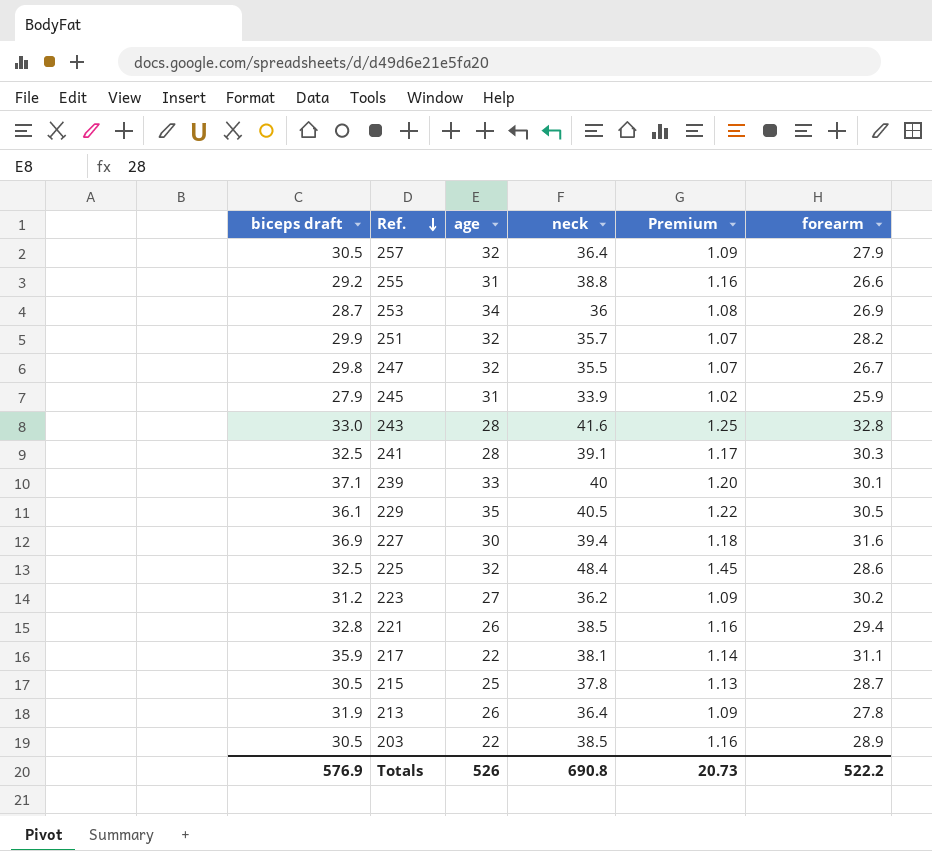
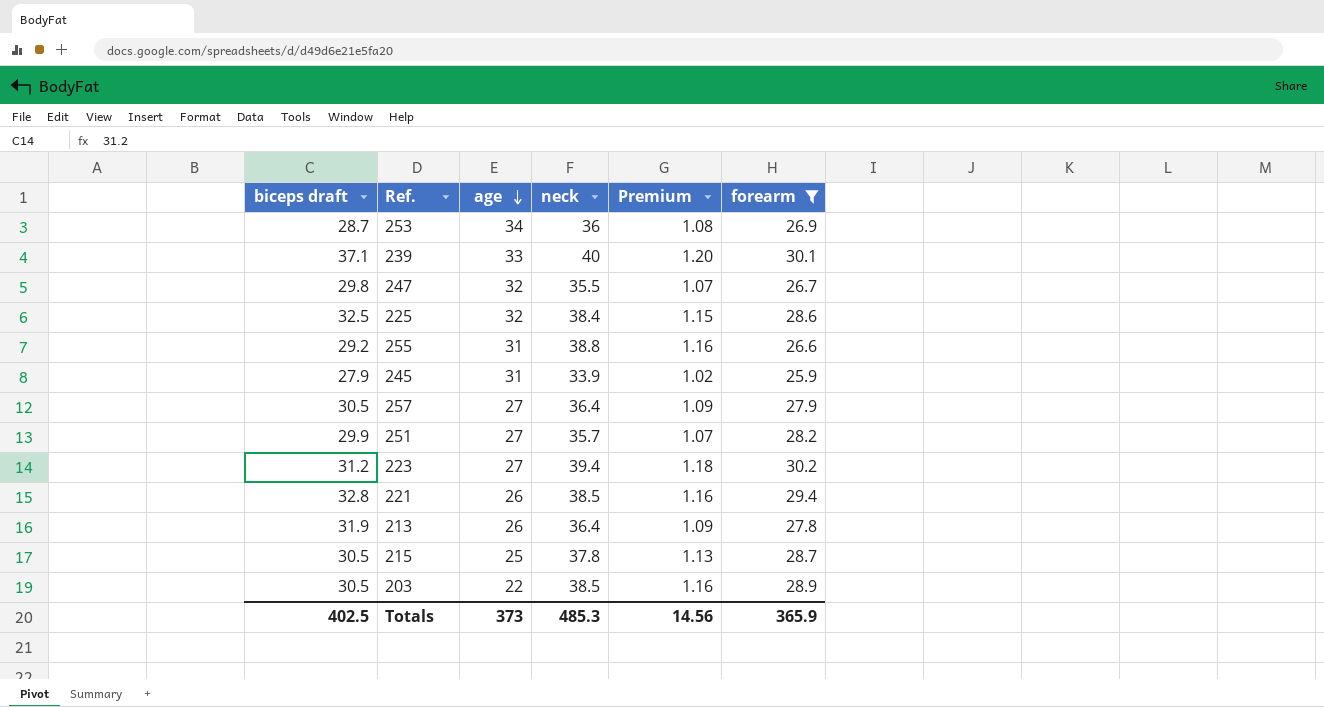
filter: none -> forearm <= 30.2
row order: Ref. descending -> age descending
225 | neck: 48.4 -> 38.4
225 | Premium: 1.45 -> 1.15
257 | age: 32 -> 27
251 | age: 32 -> 27
223 | neck: 36.2 -> 39.4
223 | Premium: 1.09 -> 1.18
Totals | biceps draft: 576.9 -> 402.5
Totals | age: 526 -> 373
Totals | neck: 690.8 -> 485.3
Totals | Premium: 20.73 -> 14.56
Totals | forearm: 522.2 -> 365.9

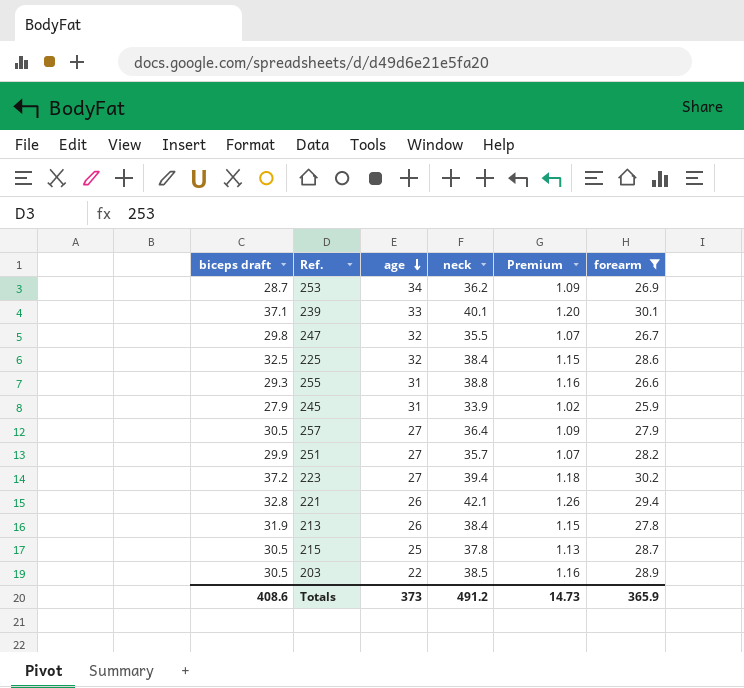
253 | neck: 36 -> 36.2
253 | Premium: 1.08 -> 1.09
239 | neck: 40 -> 40.1
255 | biceps draft: 29.2 -> 29.3
223 | biceps draft: 31.2 -> 37.2
221 | neck: 38.5 -> 42.1
221 | Premium: 1.16 -> 1.26
213 | neck: 36.4 -> 38.4
213 | Premium: 1.09 -> 1.15
Totals | biceps draft: 402.5 -> 408.6
Totals | neck: 485.3 -> 491.2
Totals | Premium: 14.56 -> 14.73

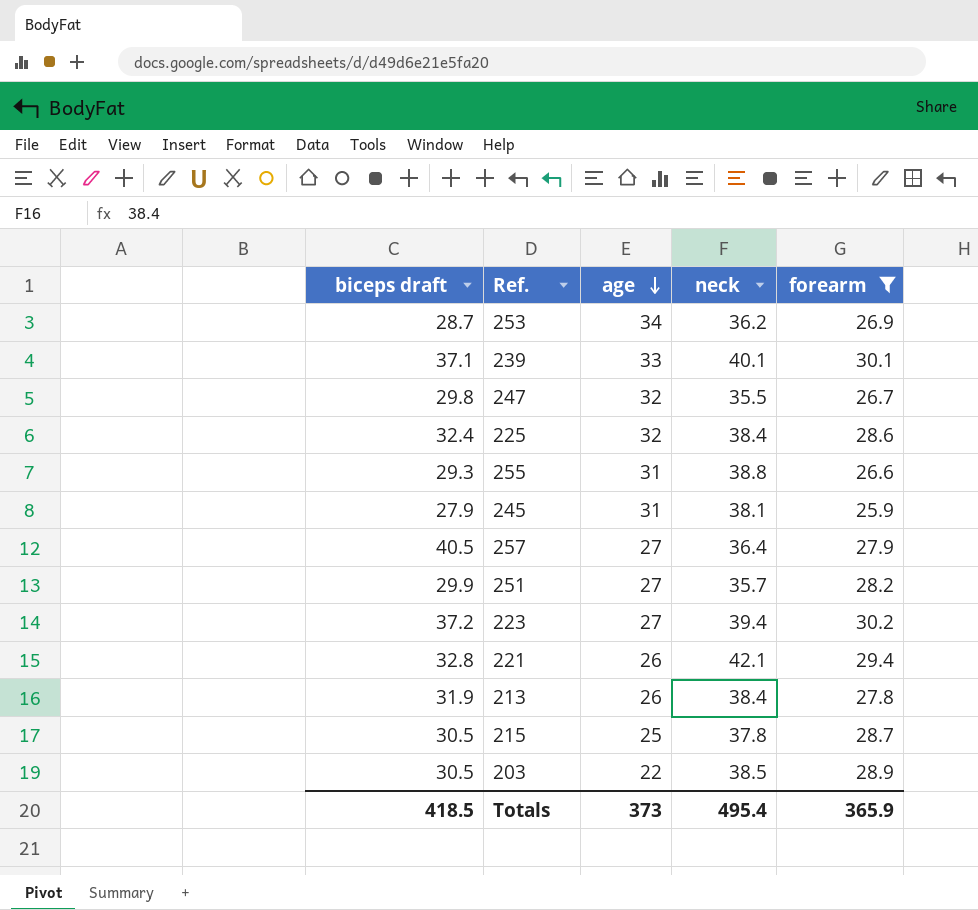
column Premium | formula: [neck] * 0.03 -> none
225 | biceps draft: 32.5 -> 32.4
245 | neck: 33.9 -> 38.1
257 | biceps draft: 30.5 -> 40.5
Totals | biceps draft: 408.6 -> 418.5
Totals | neck: 491.2 -> 495.4

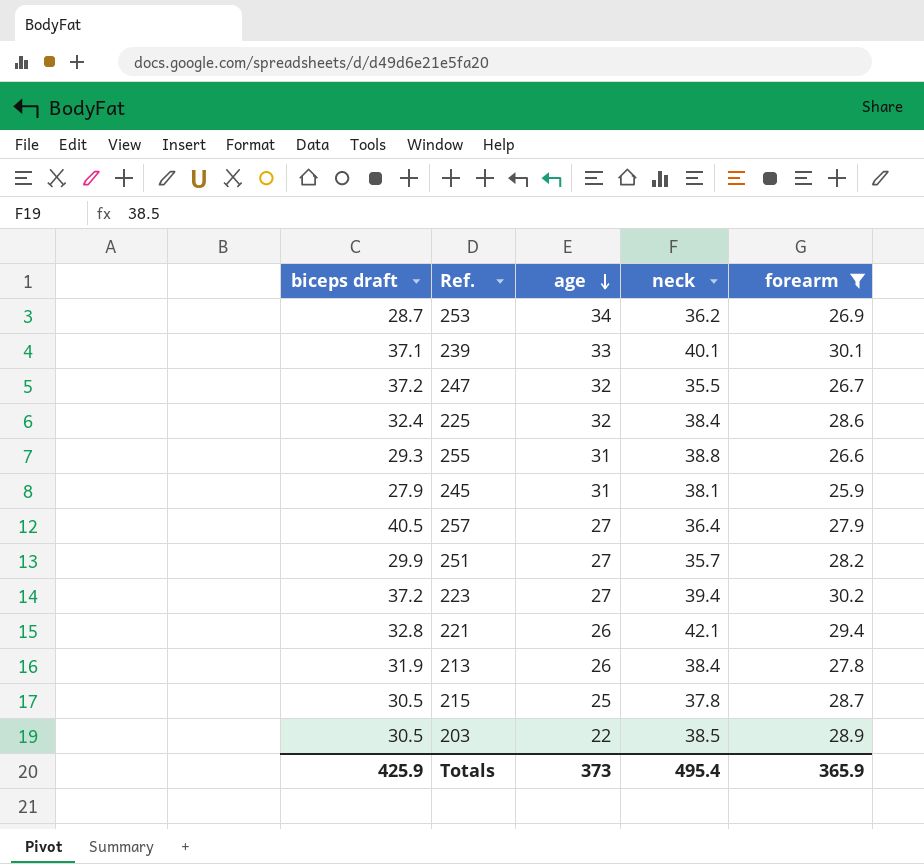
247 | biceps draft: 29.8 -> 37.2
Totals | biceps draft: 418.5 -> 425.9

